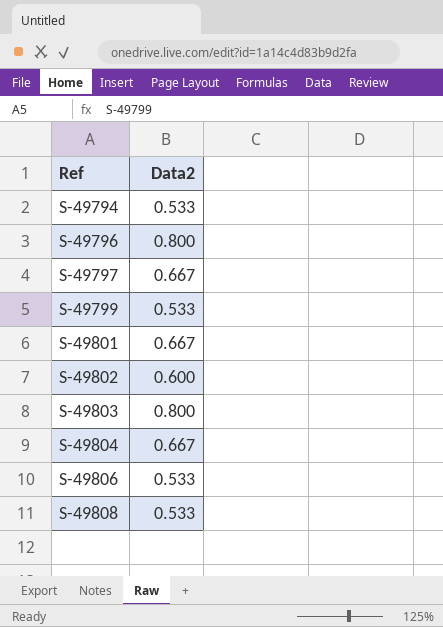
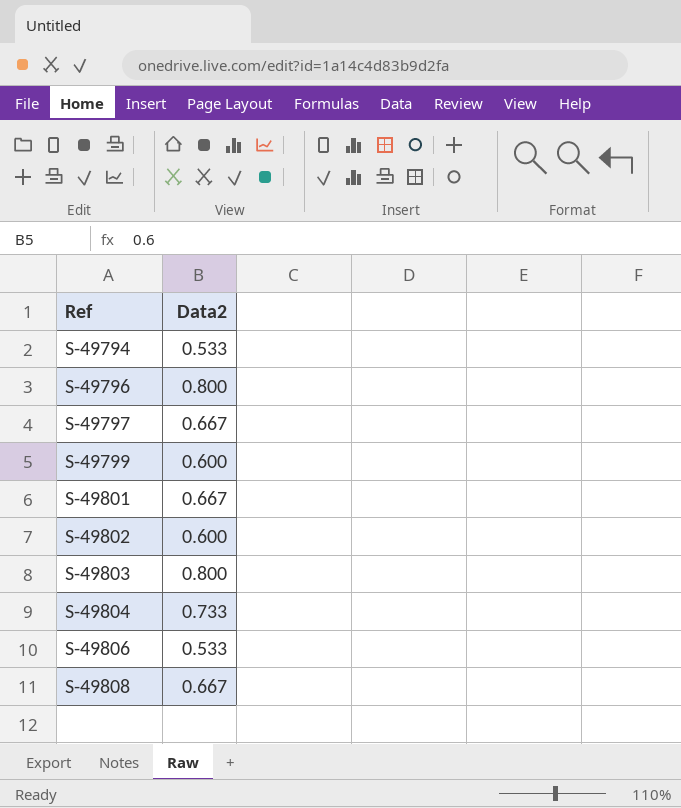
S-49799 | Data2: 0.533 -> 0.600
S-49804 | Data2: 0.667 -> 0.733
S-49808 | Data2: 0.533 -> 0.667

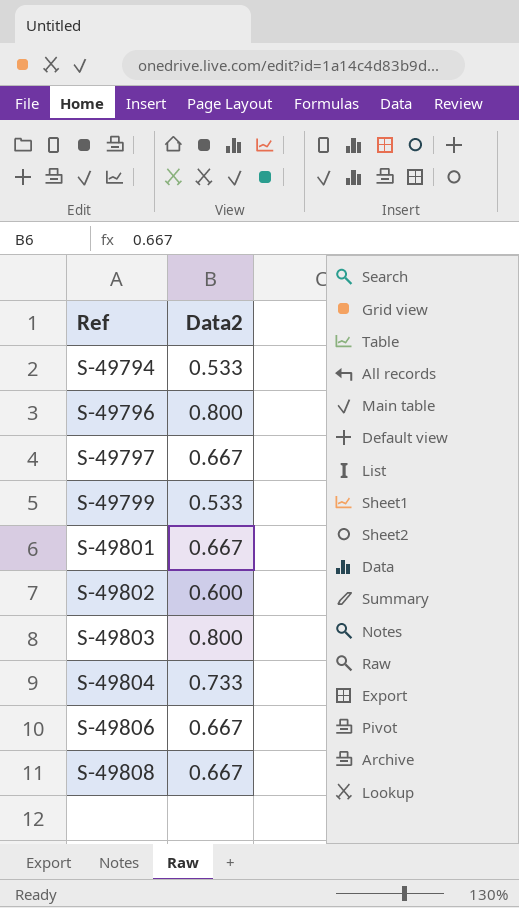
S-49799 | Data2: 0.600 -> 0.533
S-49806 | Data2: 0.533 -> 0.667

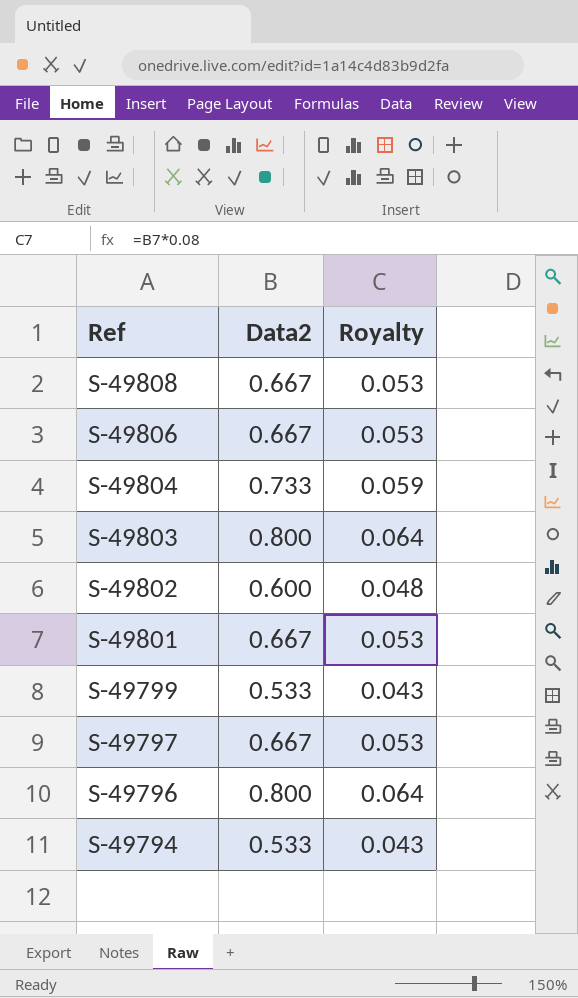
row order: Ref ascending -> Ref descending
column Royalty | formula: none -> [Data2] * 0.08

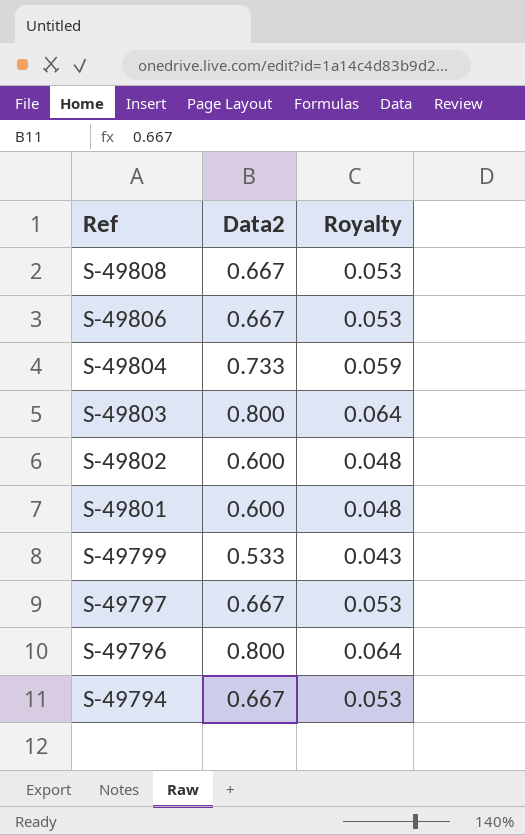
S-49801 | Data2: 0.667 -> 0.600
S-49801 | Royalty: 0.053 -> 0.048
S-49794 | Data2: 0.533 -> 0.667
S-49794 | Royalty: 0.043 -> 0.053

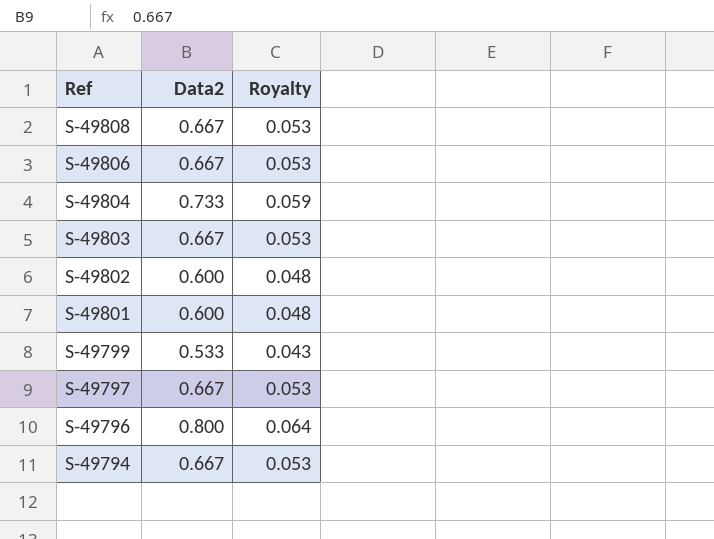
S-49803 | Data2: 0.800 -> 0.667
S-49803 | Royalty: 0.064 -> 0.053

